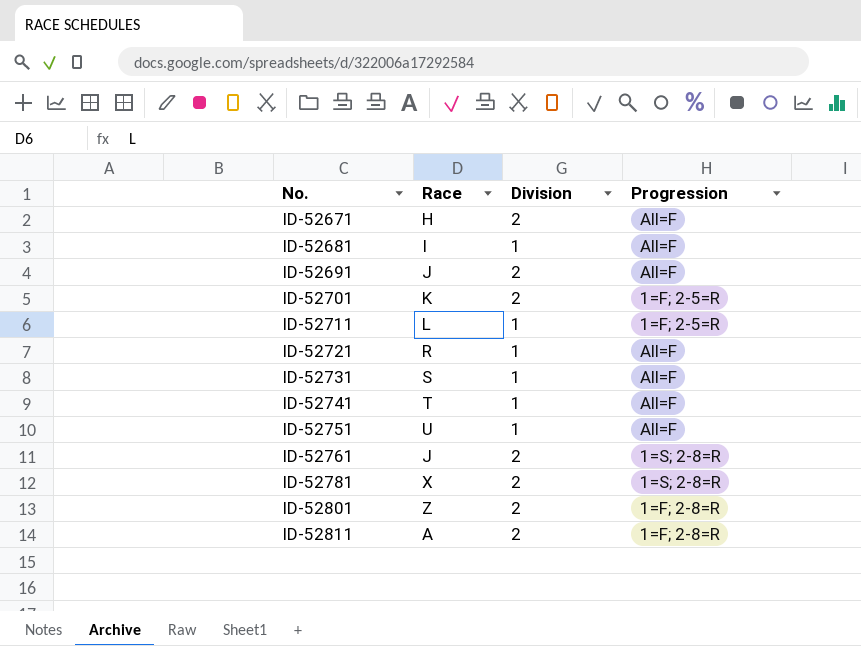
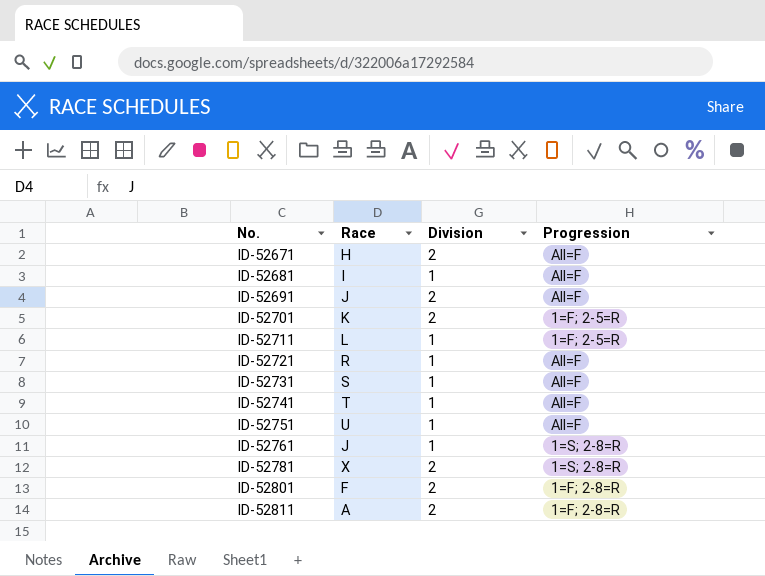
ID-52761 | Division: 2 -> 1
ID-52801 | Race: Z -> F

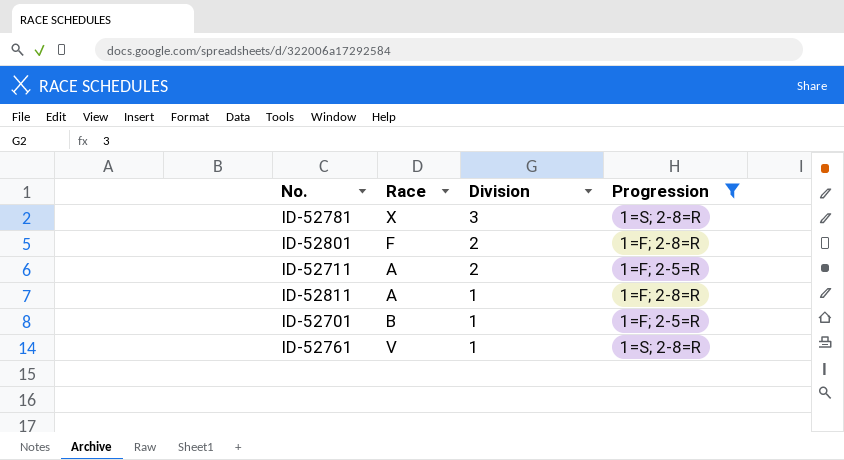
filter: none -> Progression != All=F
row order: No. ascending -> Division descending
ID-52781 | Division: 2 -> 3
ID-52711 | Race: L -> A
ID-52711 | Division: 1 -> 2
ID-52811 | Division: 2 -> 1
ID-52701 | Race: K -> B
ID-52701 | Division: 2 -> 1
ID-52761 | Race: J -> V

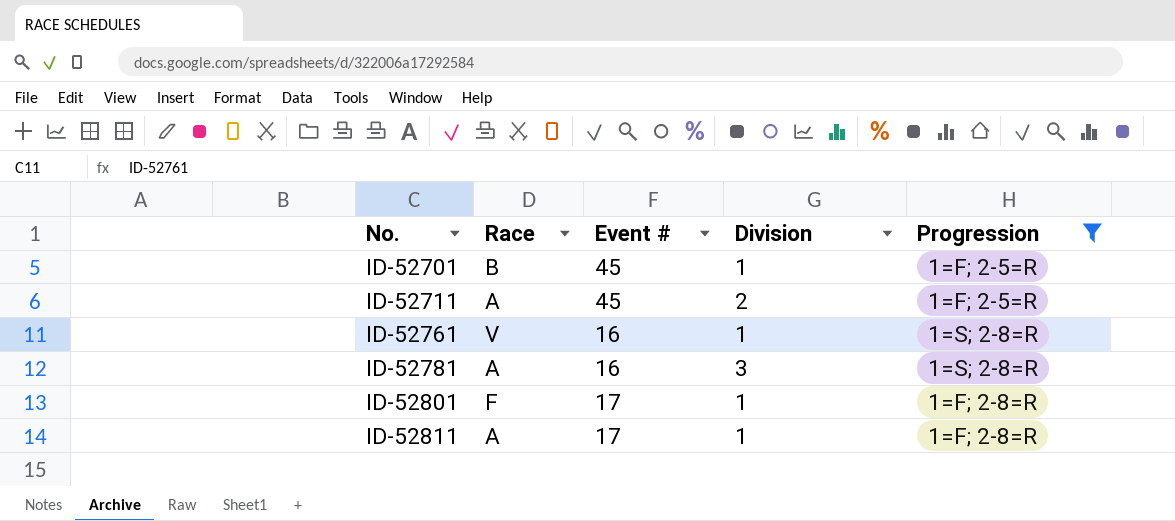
row order: Division descending -> No. ascending
column Event # | position: none -> 3
ID-52781 | Race: X -> A
ID-52801 | Division: 2 -> 1

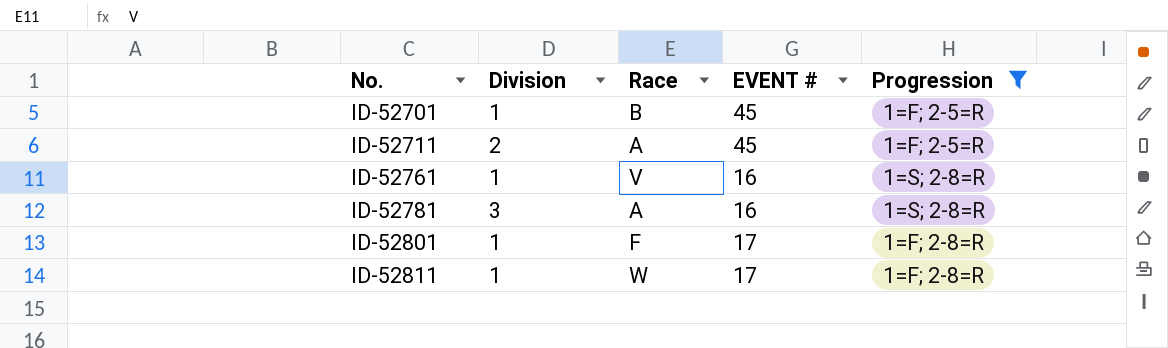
column Division | position: 4 -> 2
column name: Event # -> EVENT #
ID-52811 | Race: A -> W

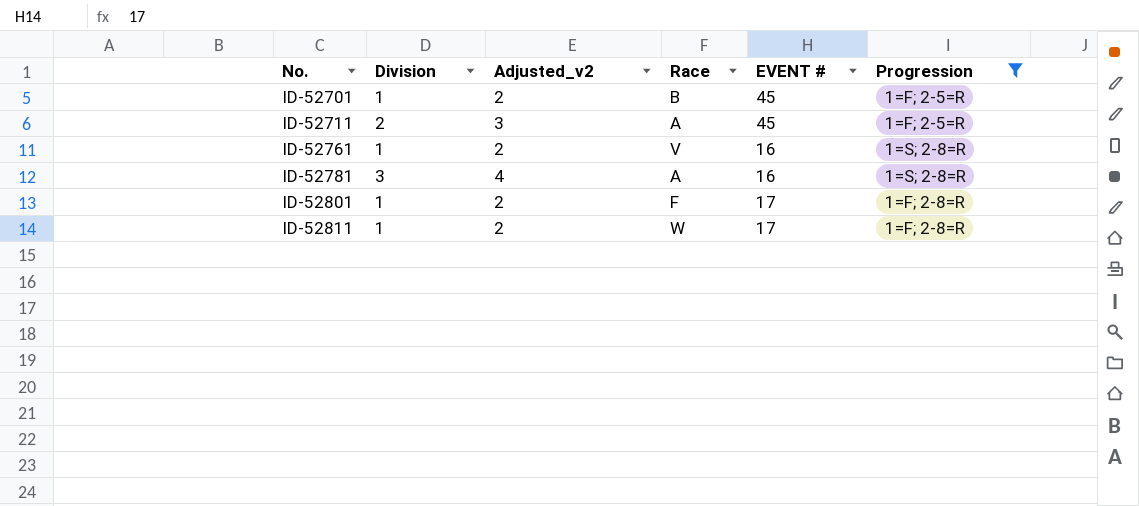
column Adjusted_v2 | formula: none -> [Division] + 1

